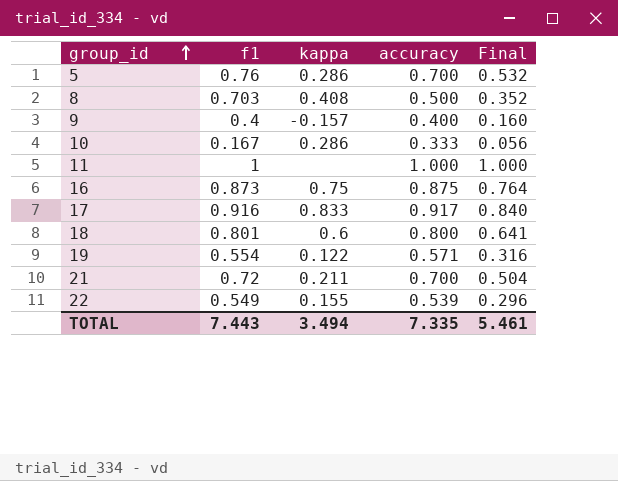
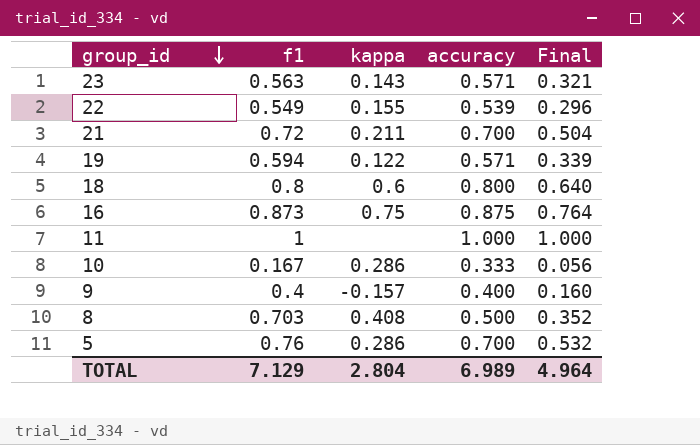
row order: group_id ascending -> group_id descending
row 17: 0.916 | 0.833 | 0.917 | 0.840 -> none
row 23: none -> 0.563 | 0.143 | 0.571 | 0.321
19 | f1: 0.554 -> 0.594
19 | Final: 0.316 -> 0.339
18 | f1: 0.801 -> 0.8
18 | Final: 0.641 -> 0.640
TOTAL | f1: 7.443 -> 7.129
TOTAL | kappa: 3.494 -> 2.804
TOTAL | accuracy: 7.335 -> 6.989
TOTAL | Final: 5.461 -> 4.964

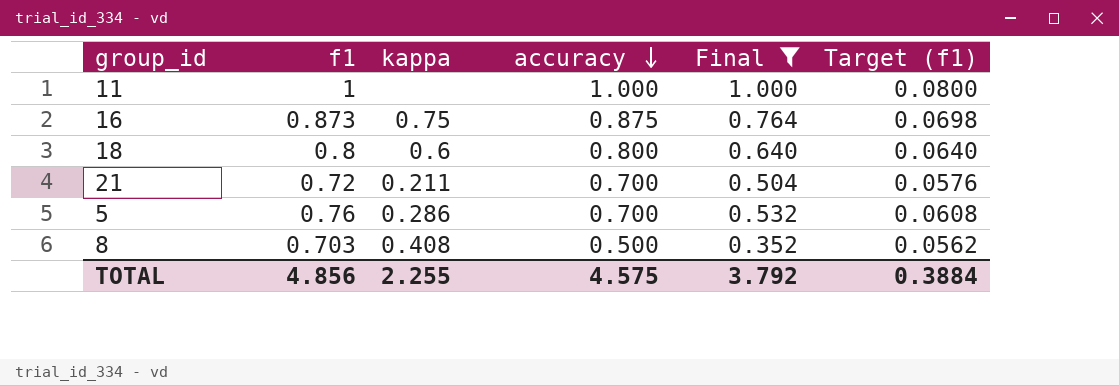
filter: none -> Final >= 0.352
row order: group_id descending -> accuracy descending
column Target (f1) | formula: none -> [f1] * 0.08
TOTAL | f1: 7.129 -> 4.856
TOTAL | kappa: 2.804 -> 2.255
TOTAL | accuracy: 6.989 -> 4.575
TOTAL | Final: 4.964 -> 3.792

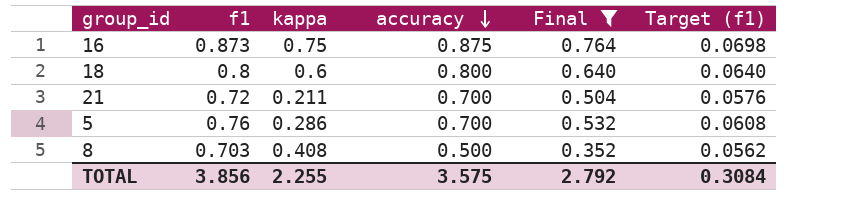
row 11: 1 | none | 1.000 | 1.000 | 0.0800 -> none
TOTAL | f1: 4.856 -> 3.856
TOTAL | accuracy: 4.575 -> 3.575
TOTAL | Final: 3.792 -> 2.792
TOTAL | Target (f1): 0.3884 -> 0.3084

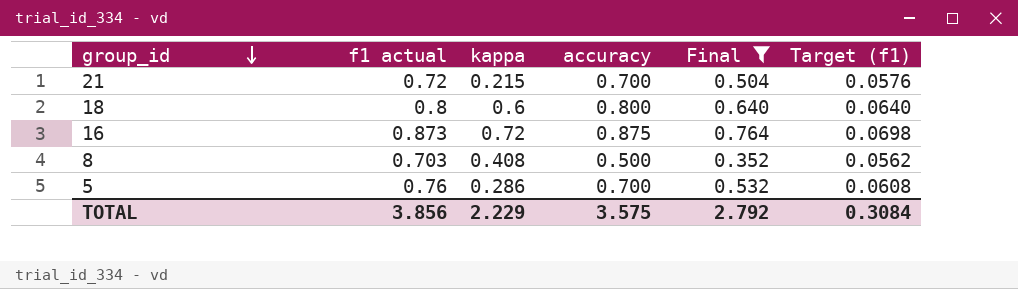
row order: accuracy descending -> group_id descending
column name: f1 -> f1 actual
21 | kappa: 0.211 -> 0.215
16 | kappa: 0.75 -> 0.72
TOTAL | kappa: 2.255 -> 2.229

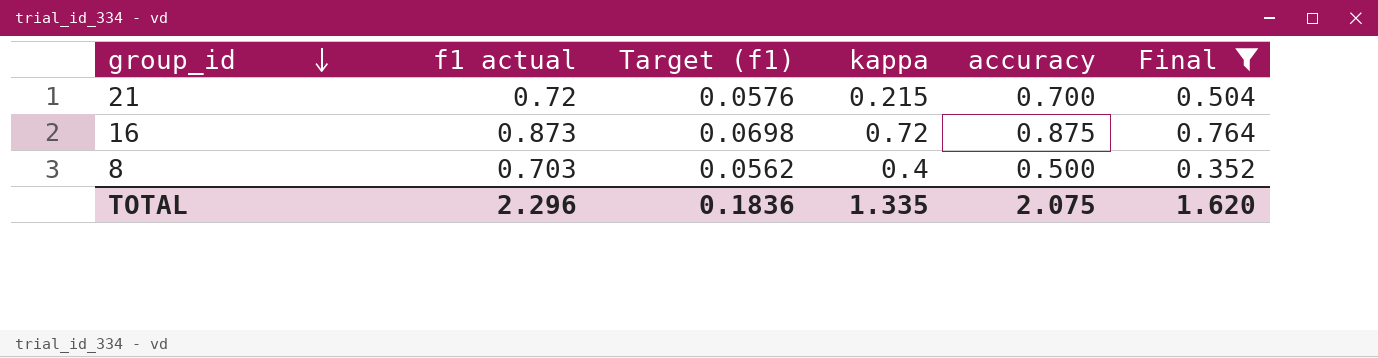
column Target (f1) | position: 6 -> 3
row 18: 0.8 | 0.6 | 0.800 | 0.640 | 0.0640 -> none
row 5: 0.76 | 0.286 | 0.700 | 0.532 | 0.0608 -> none
8 | kappa: 0.408 -> 0.4
TOTAL | f1 actual: 3.856 -> 2.296
TOTAL | Target (f1): 0.3084 -> 0.1836
TOTAL | kappa: 2.229 -> 1.335
TOTAL | accuracy: 3.575 -> 2.075
TOTAL | Final: 2.792 -> 1.620

